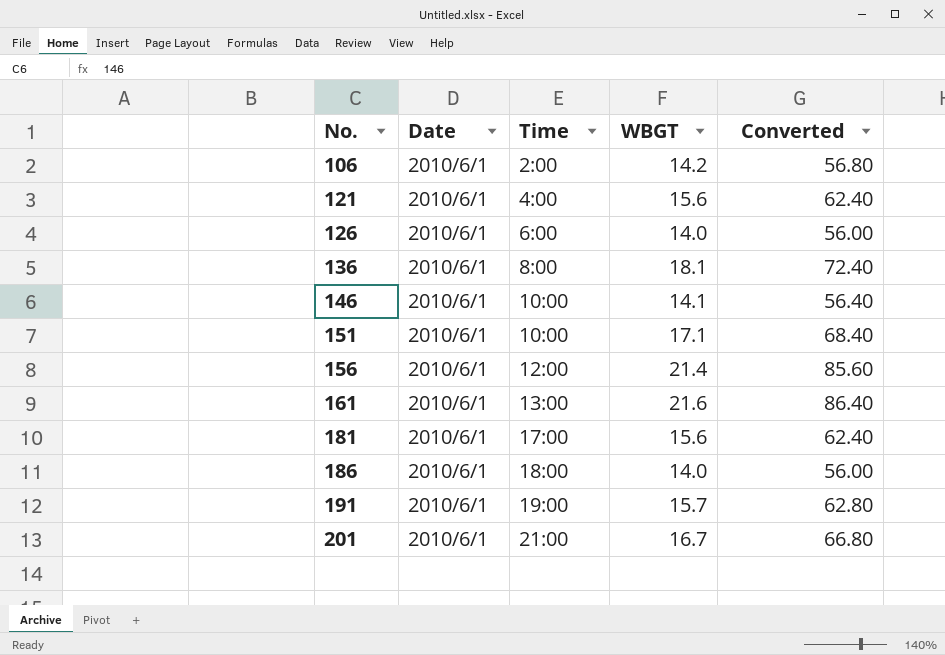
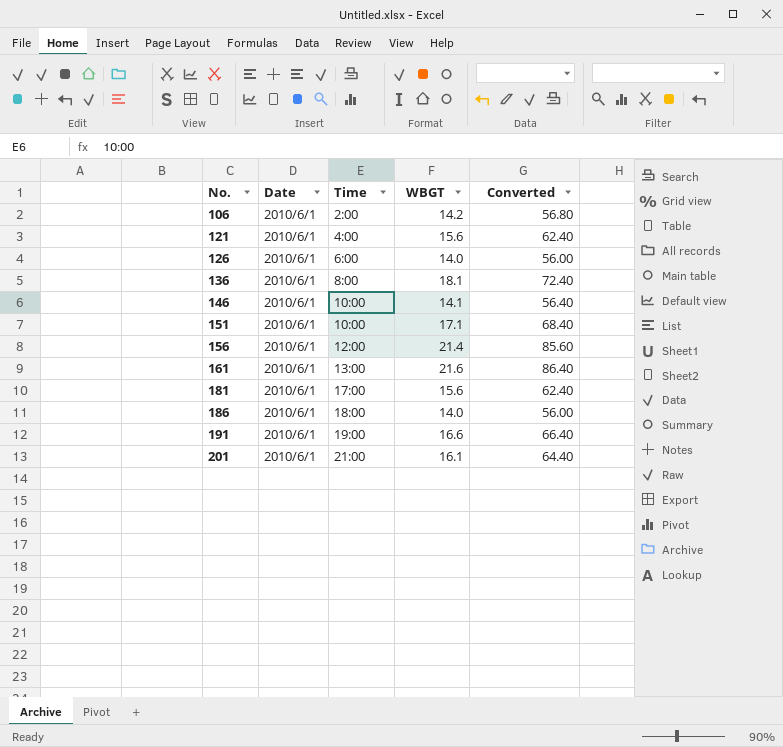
191 | WBGT: 15.7 -> 16.6
191 | Converted: 62.80 -> 66.40
201 | WBGT: 16.7 -> 16.1
201 | Converted: 66.80 -> 64.40

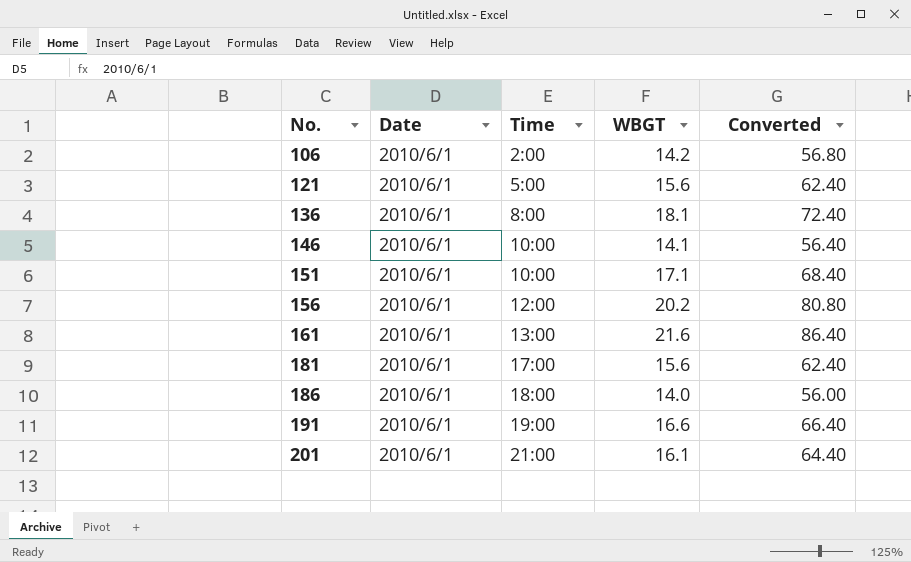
row 126: 2010/6/1 | 6:00 | 14.0 | 56.00 -> none
121 | Time: 4:00 -> 5:00
156 | WBGT: 21.4 -> 20.2
156 | Converted: 85.60 -> 80.80

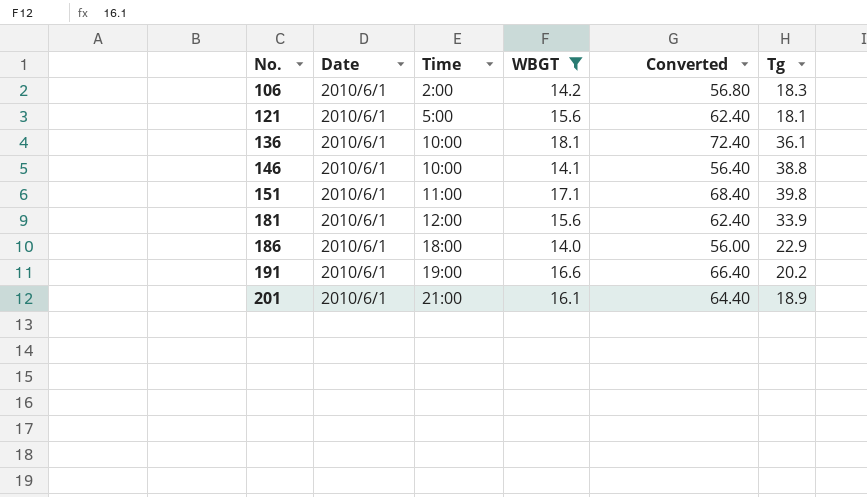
filter: none -> WBGT <= 18.1
column Tg | position: none -> 6
136 | Time: 8:00 -> 10:00
151 | Time: 10:00 -> 11:00
181 | Time: 17:00 -> 12:00

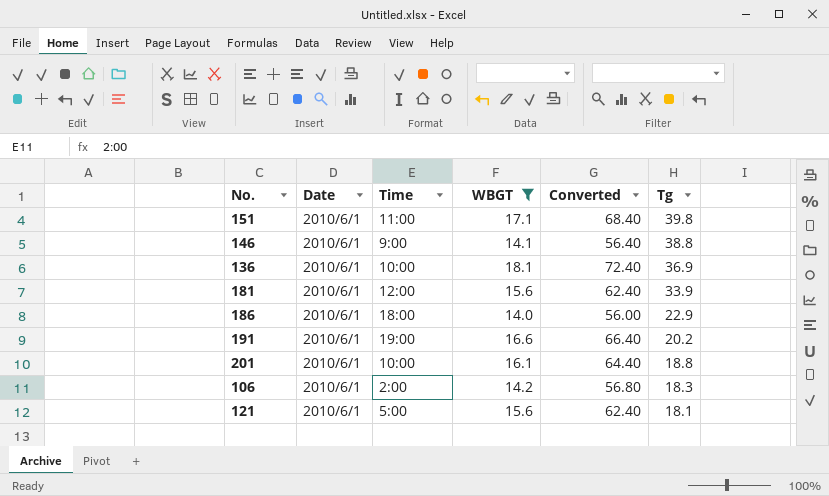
row order: No. ascending -> Tg descending
146 | Time: 10:00 -> 9:00
136 | Tg: 36.1 -> 36.9
201 | Time: 21:00 -> 10:00
201 | Tg: 18.9 -> 18.8

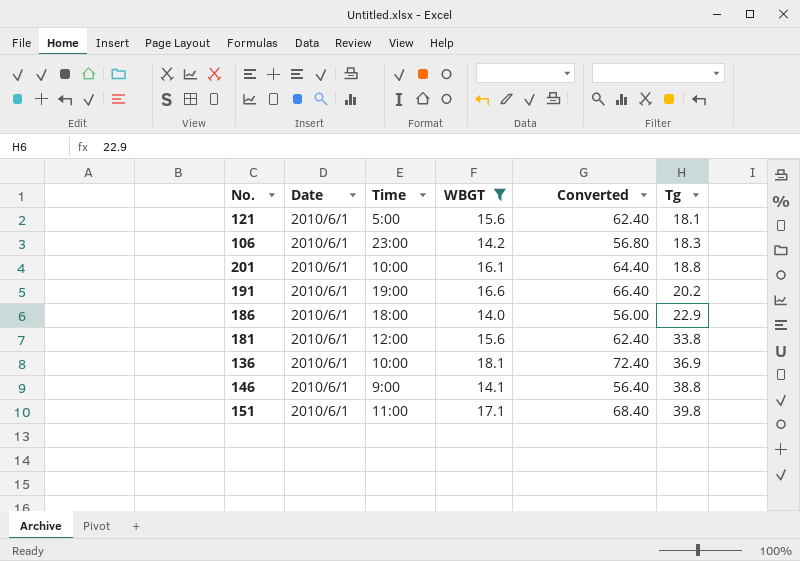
row order: Tg descending -> Tg ascending
106 | Time: 2:00 -> 23:00
181 | Tg: 33.9 -> 33.8

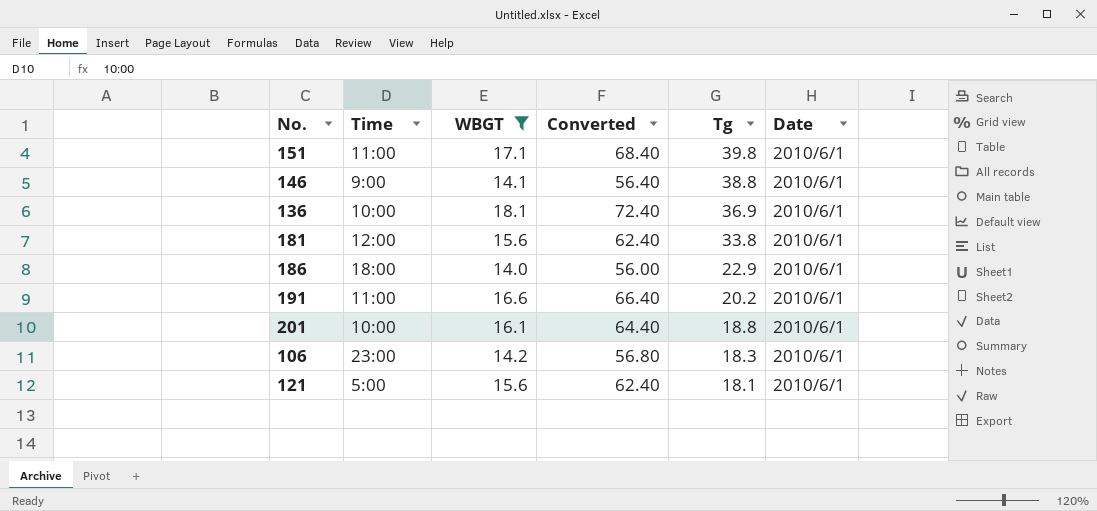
row order: Tg ascending -> Tg descending
column Date | position: 2 -> 6
191 | Time: 19:00 -> 11:00

